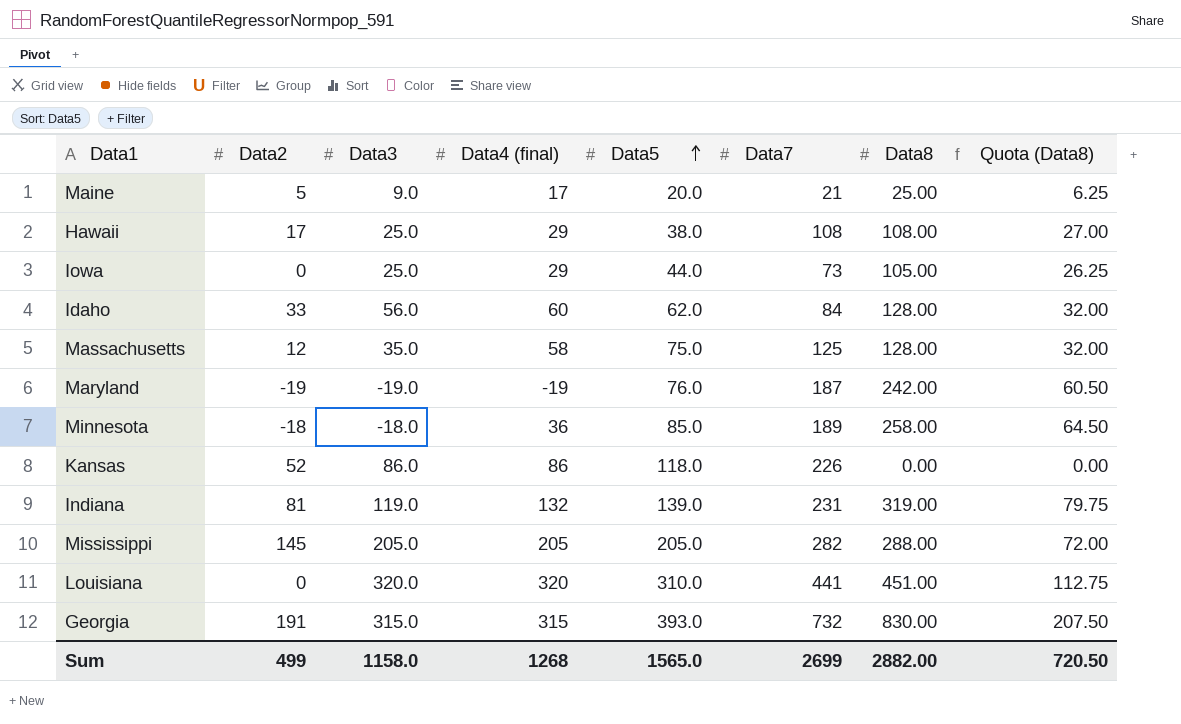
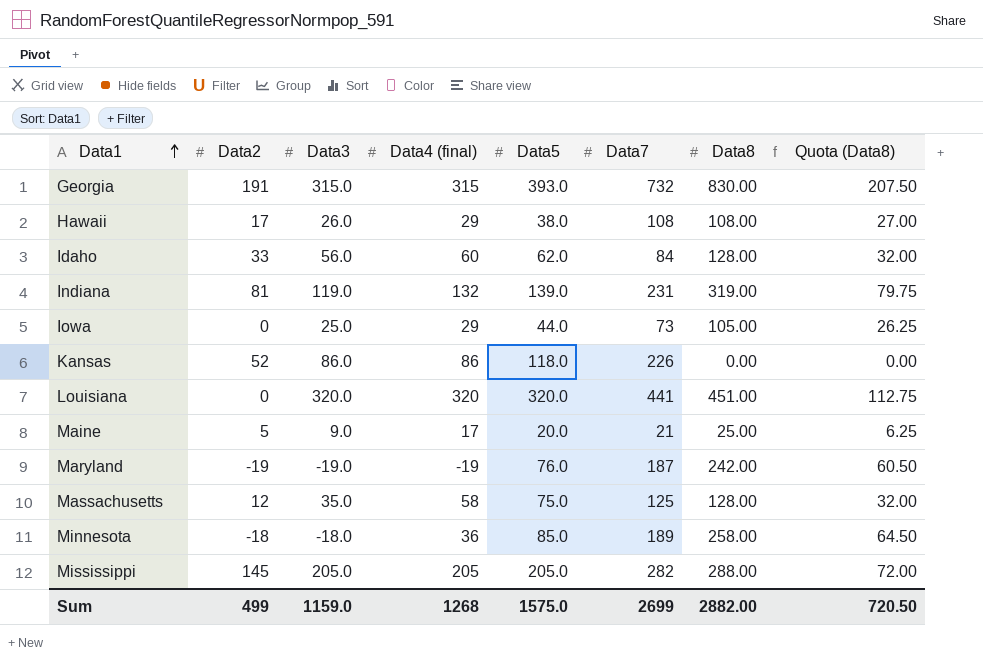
row order: Data5 ascending -> Data1 ascending
Hawaii | Data3: 25.0 -> 26.0
Louisiana | Data5: 310.0 -> 320.0
Sum | Data3: 1158.0 -> 1159.0
Sum | Data5: 1565.0 -> 1575.0

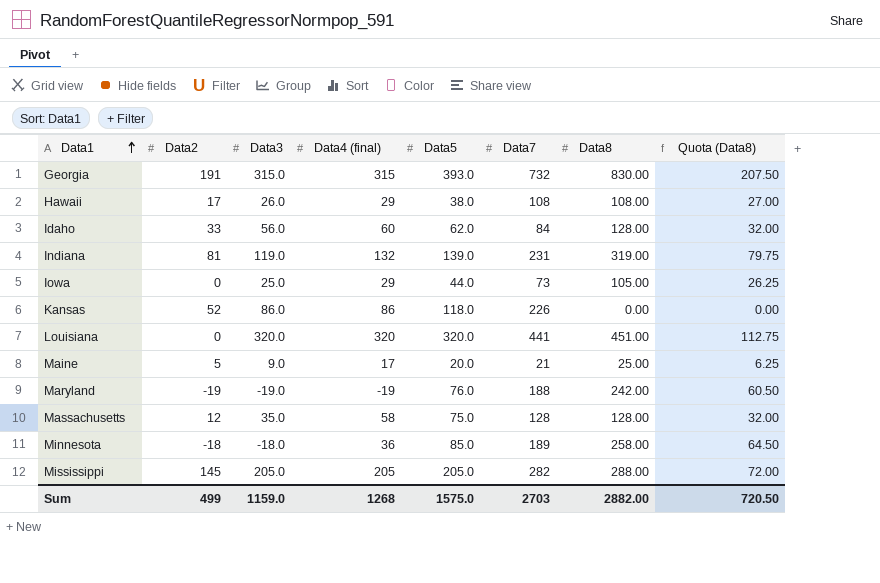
Maryland | Data7: 187 -> 188
Massachusetts | Data7: 125 -> 128
Sum | Data7: 2699 -> 2703

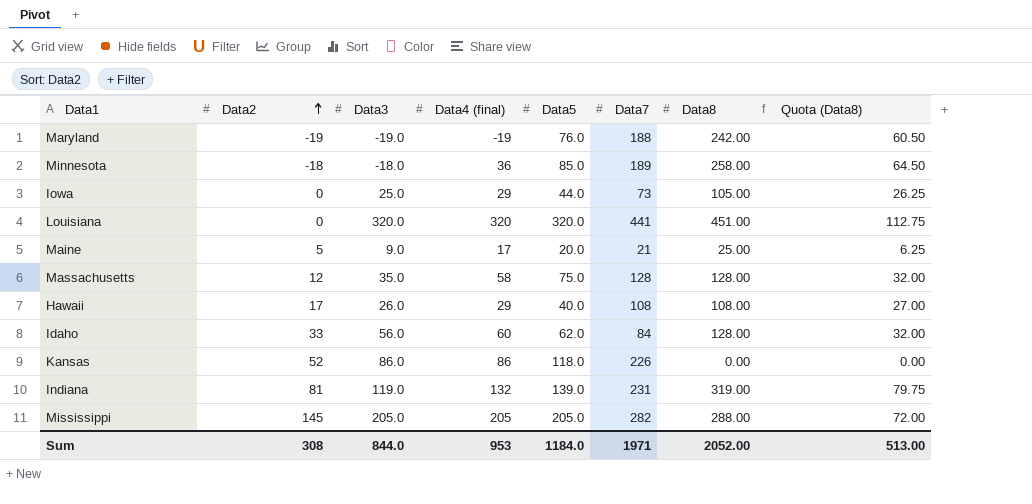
row order: Data1 ascending -> Data2 ascending
row Georgia: 191 | 315.0 | 315 | 393.0 | 732 | 830.00 | 207.50 -> none
Hawaii | Data5: 38.0 -> 40.0
Sum | Data2: 499 -> 308
Sum | Data3: 1159.0 -> 844.0
Sum | Data4 (final): 1268 -> 953
Sum | Data5: 1575.0 -> 1184.0
Sum | Data7: 2703 -> 1971
Sum | Data8: 2882.00 -> 2052.00
Sum | Quota (Data8): 720.50 -> 513.00

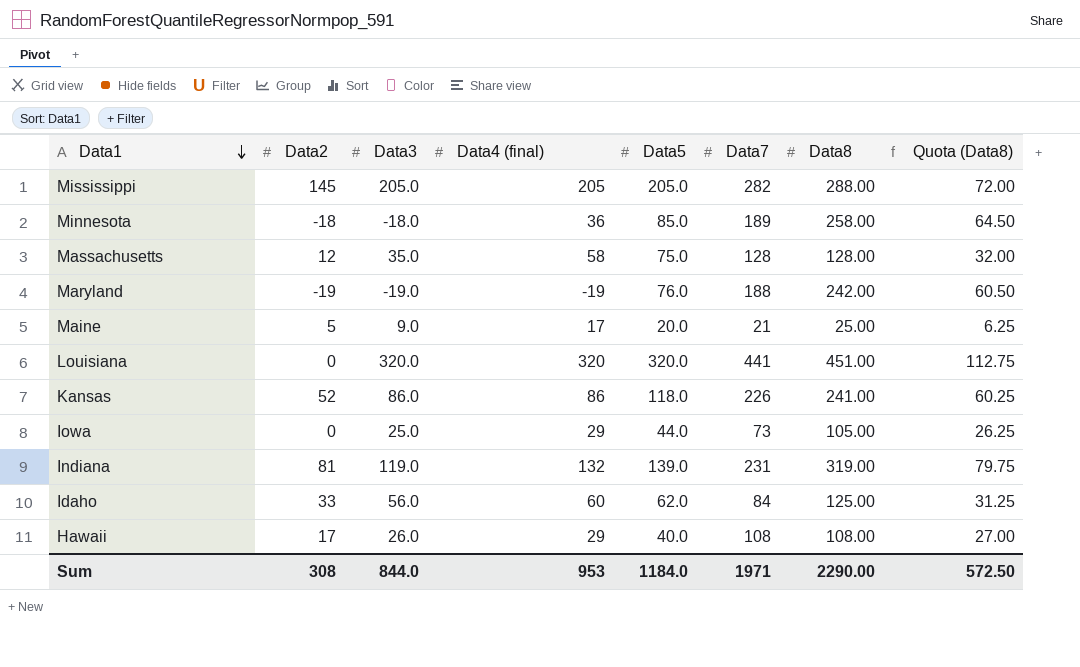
row order: Data2 ascending -> Data1 descending
Kansas | Data8: 0.00 -> 241.00
Kansas | Quota (Data8): 0.00 -> 60.25
Idaho | Data8: 128.00 -> 125.00
Idaho | Quota (Data8): 32.00 -> 31.25
Sum | Data8: 2052.00 -> 2290.00
Sum | Quota (Data8): 513.00 -> 572.50

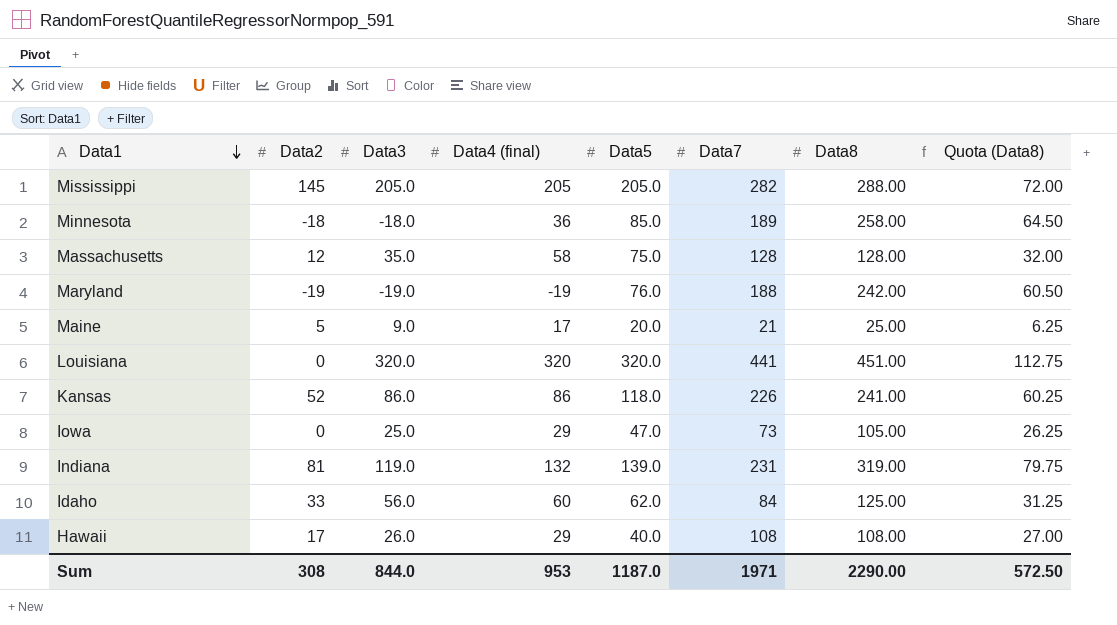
Iowa | Data5: 44.0 -> 47.0
Sum | Data5: 1184.0 -> 1187.0

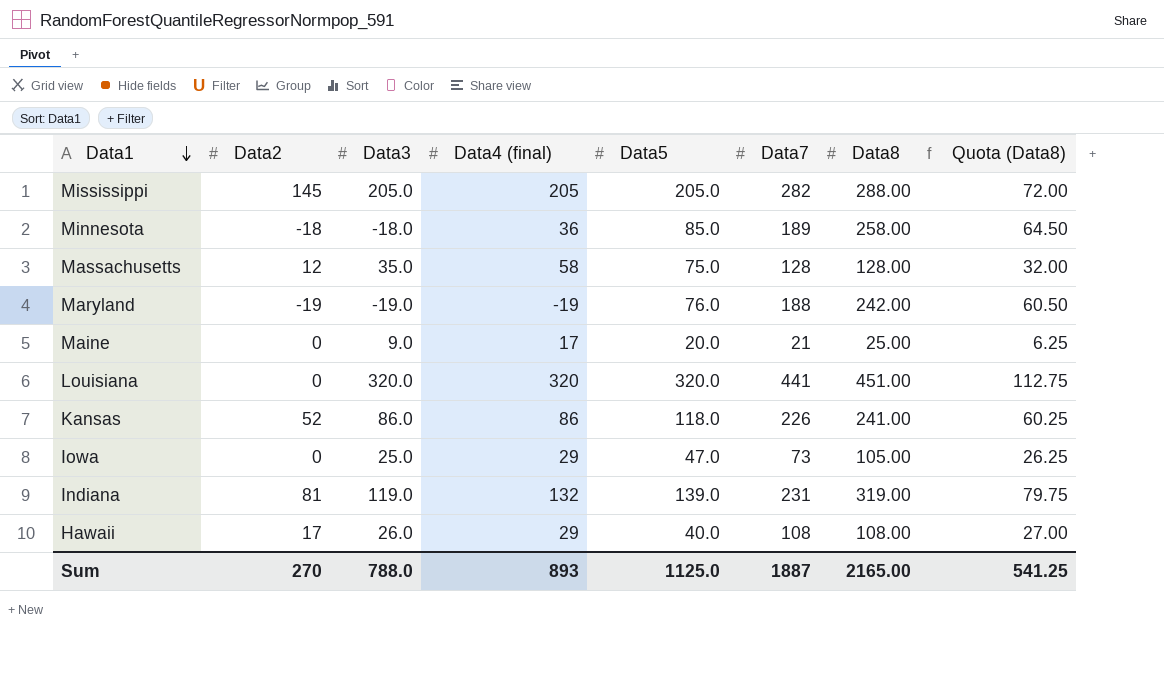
row Idaho: 33 | 56.0 | 60 | 62.0 | 84 | 125.00 | 31.25 -> none
Maine | Data2: 5 -> 0
Sum | Data2: 308 -> 270
Sum | Data3: 844.0 -> 788.0
Sum | Data4 (final): 953 -> 893
Sum | Data5: 1187.0 -> 1125.0
Sum | Data7: 1971 -> 1887
Sum | Data8: 2290.00 -> 2165.00
Sum | Quota (Data8): 572.50 -> 541.25

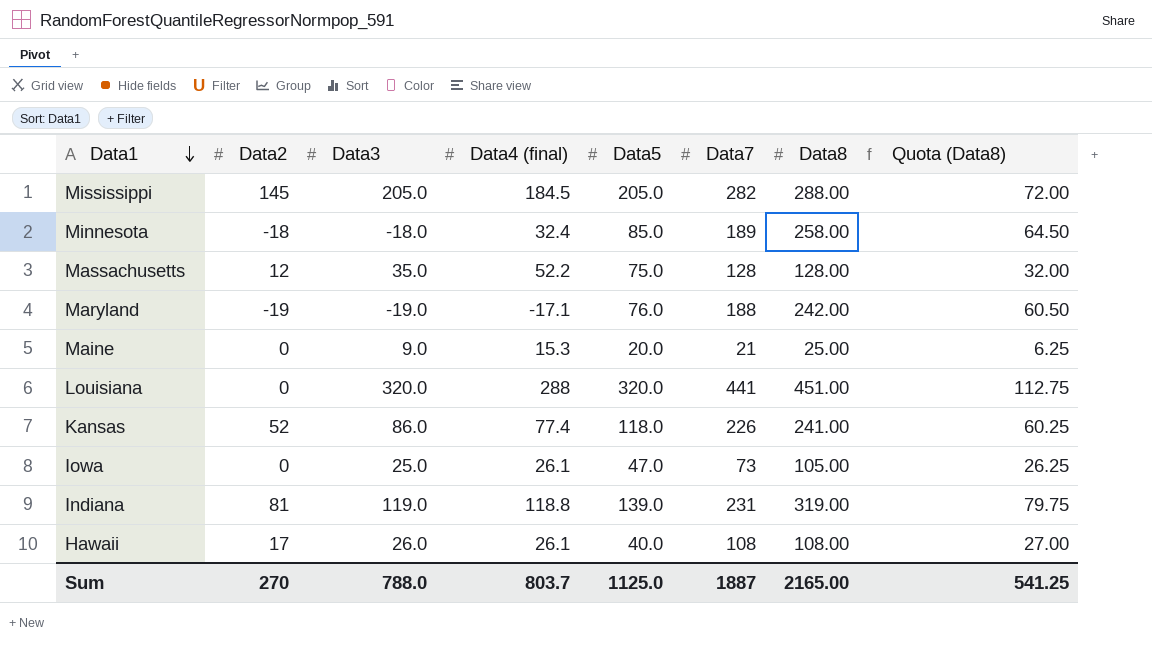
Mississippi | Data4 (final): 205 -> 184.5
Minnesota | Data4 (final): 36 -> 32.4
Massachusetts | Data4 (final): 58 -> 52.2
Maryland | Data4 (final): -19 -> -17.1
Maine | Data4 (final): 17 -> 15.3
Louisiana | Data4 (final): 320 -> 288
Kansas | Data4 (final): 86 -> 77.4
Iowa | Data4 (final): 29 -> 26.1
Indiana | Data4 (final): 132 -> 118.8
Hawaii | Data4 (final): 29 -> 26.1
Sum | Data4 (final): 893 -> 803.7

